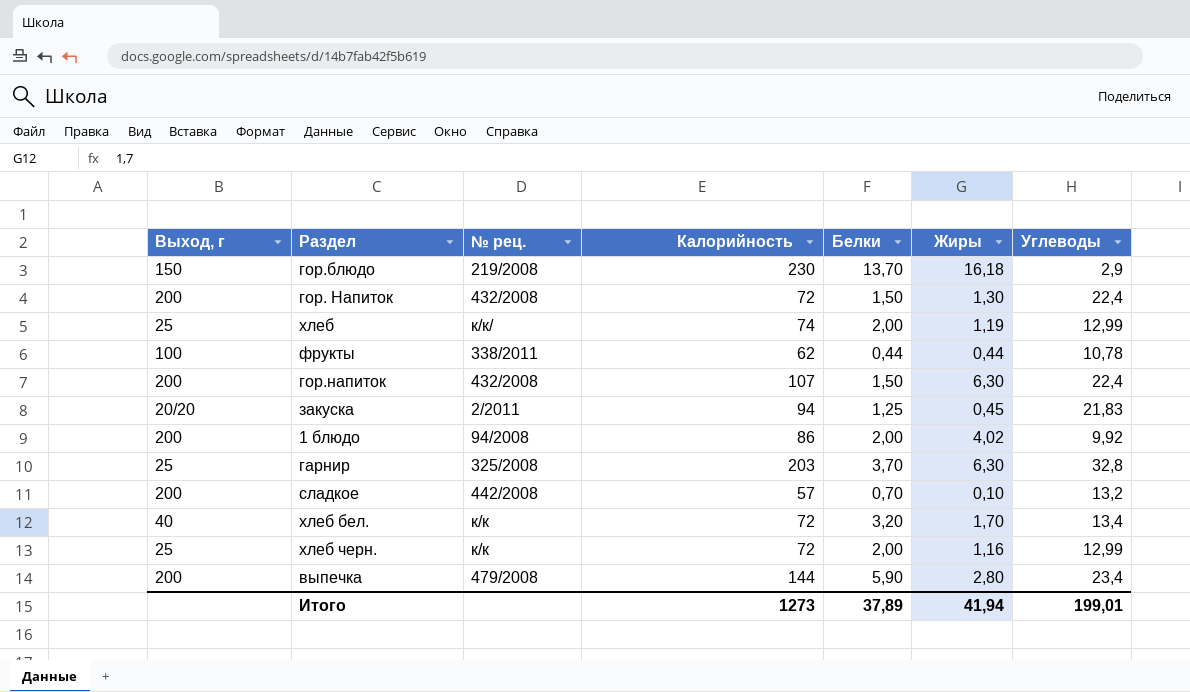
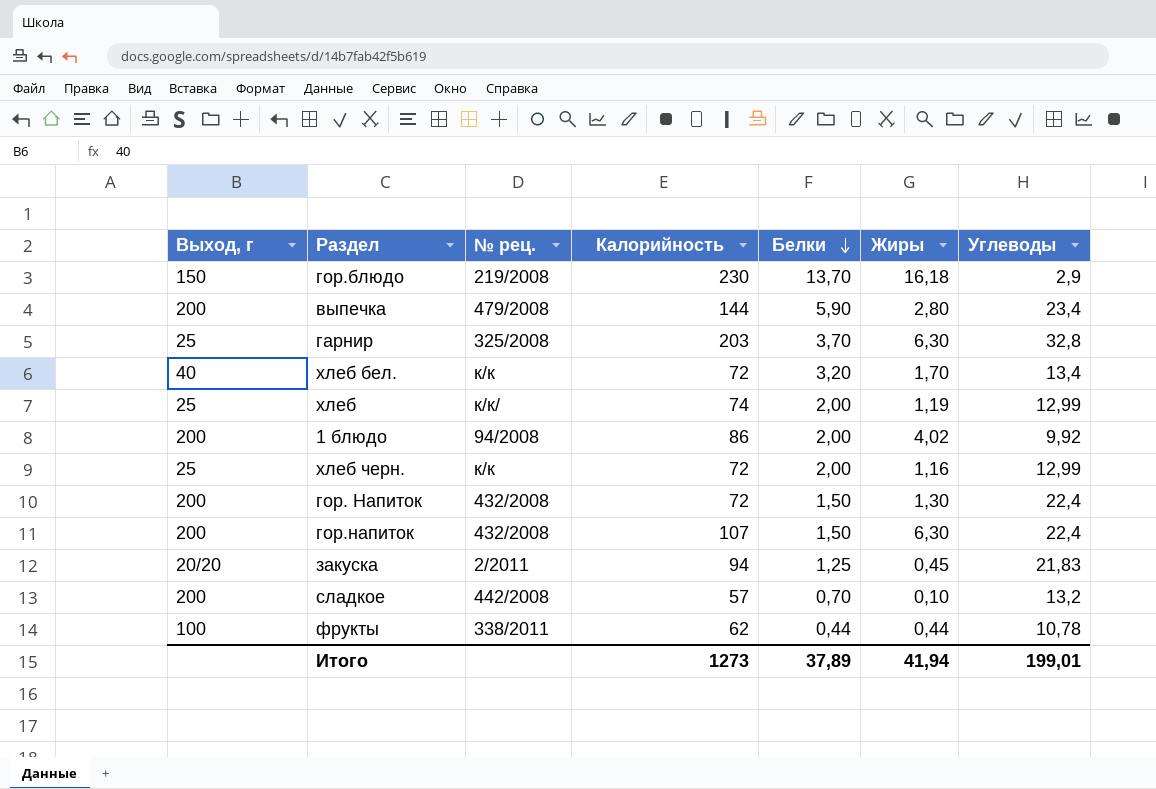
row order: none -> Белки descending

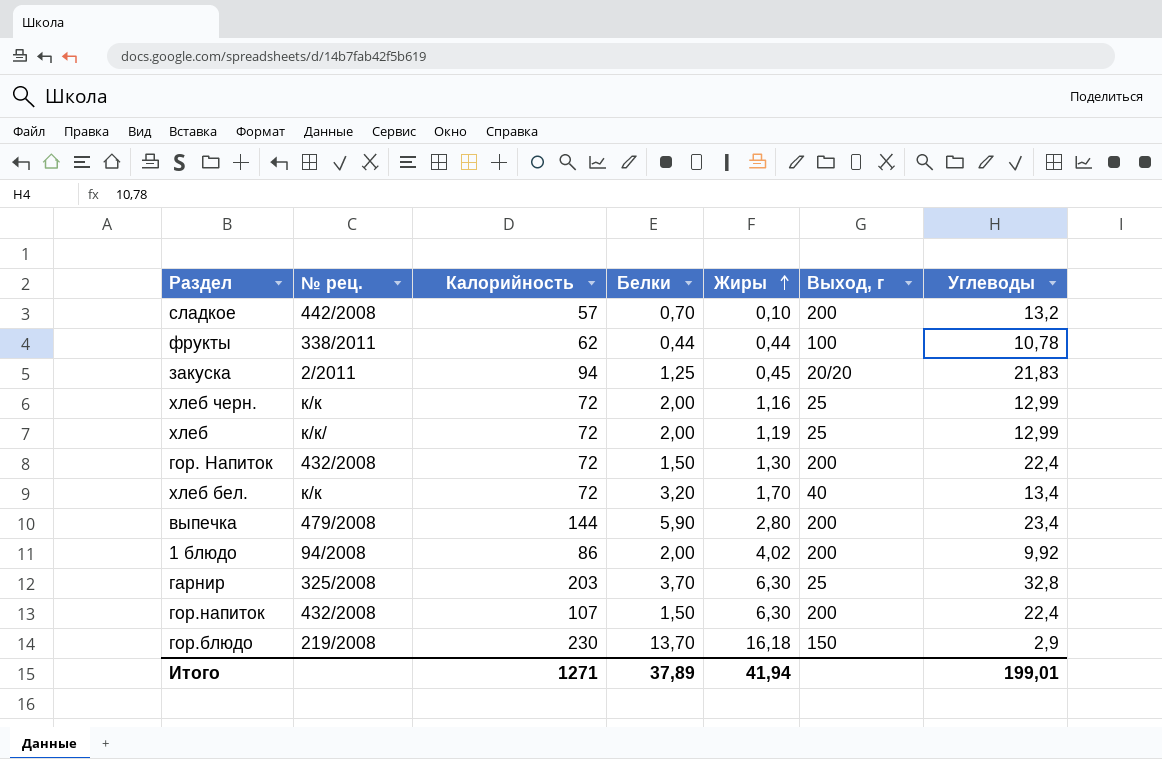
row order: Белки descending -> Жиры ascending
column Выход, г | position: 1 -> 6
хлеб | Калорийность: 74 -> 72
Итого | Калорийность: 1273 -> 1271

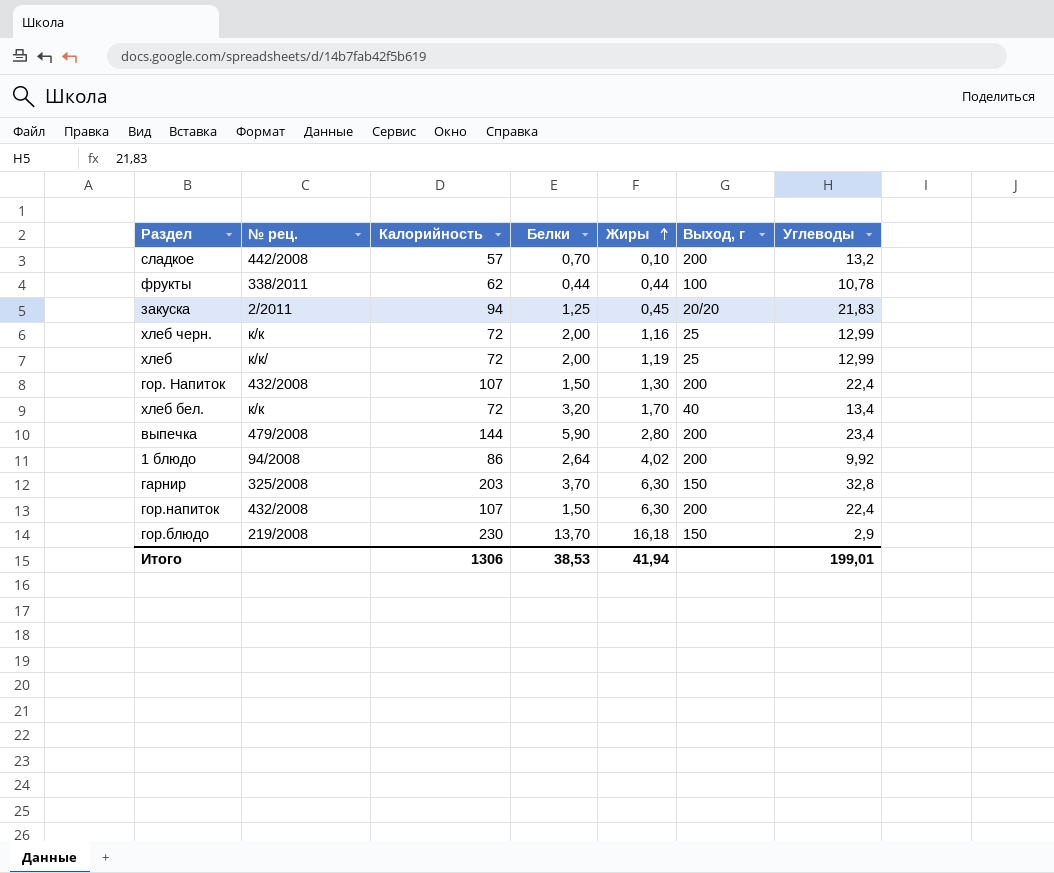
гор. Напиток | Калорийность: 72 -> 107
1 блюдо | Белки: 2,00 -> 2,64
гарнир | Выход, г: 25 -> 150
Итого | Калорийность: 1271 -> 1306
Итого | Белки: 37,89 -> 38,53

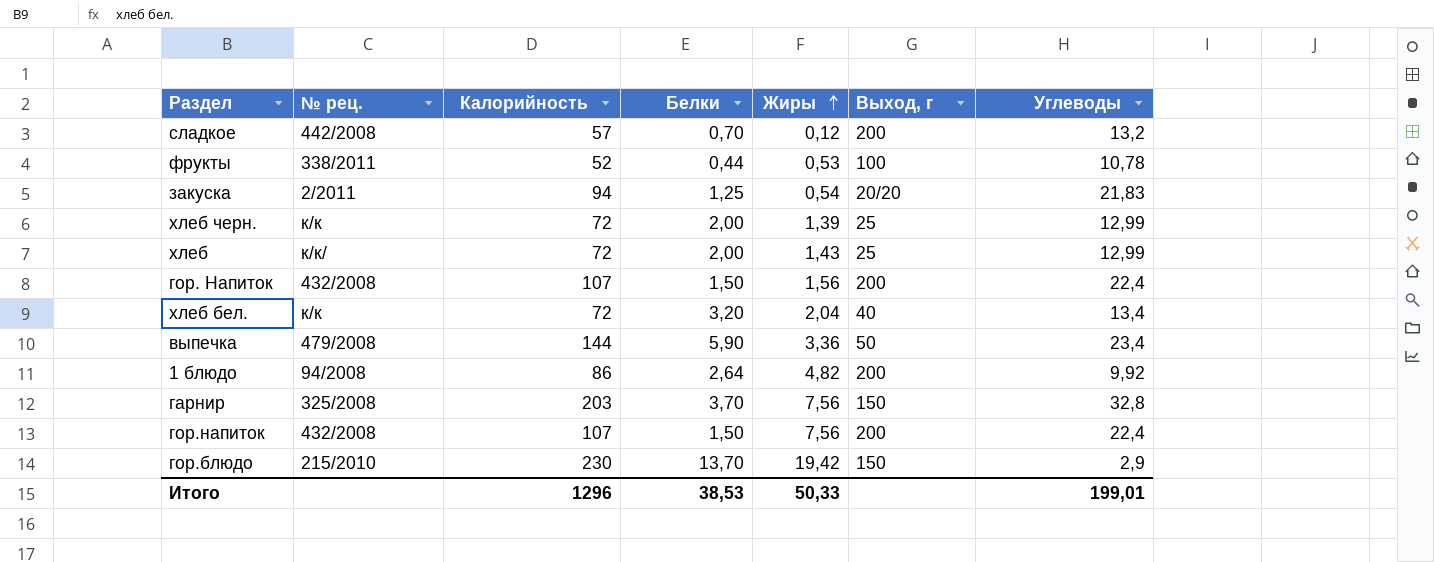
сладкое | Жиры: 0,10 -> 0,12
фрукты | Калорийность: 62 -> 52
фрукты | Жиры: 0,44 -> 0,53
закуска | Жиры: 0,45 -> 0,54
хлеб черн. | Жиры: 1,16 -> 1,39
хлеб | Жиры: 1,19 -> 1,43
гор. Напиток | Жиры: 1,30 -> 1,56
хлеб бел. | Жиры: 1,70 -> 2,04
выпечка | Жиры: 2,80 -> 3,36
выпечка | Выход, г: 200 -> 50
1 блюдо | Жиры: 4,02 -> 4,82
гарнир | Жиры: 6,30 -> 7,56
гор.напиток | Жиры: 6,30 -> 7,56
гор.блюдо | № рец.: 219/2008 -> 215/2010
гор.блюдо | Жиры: 16,18 -> 19,42
Итого | Калорийность: 1306 -> 1296
Итого | Жиры: 41,94 -> 50,33

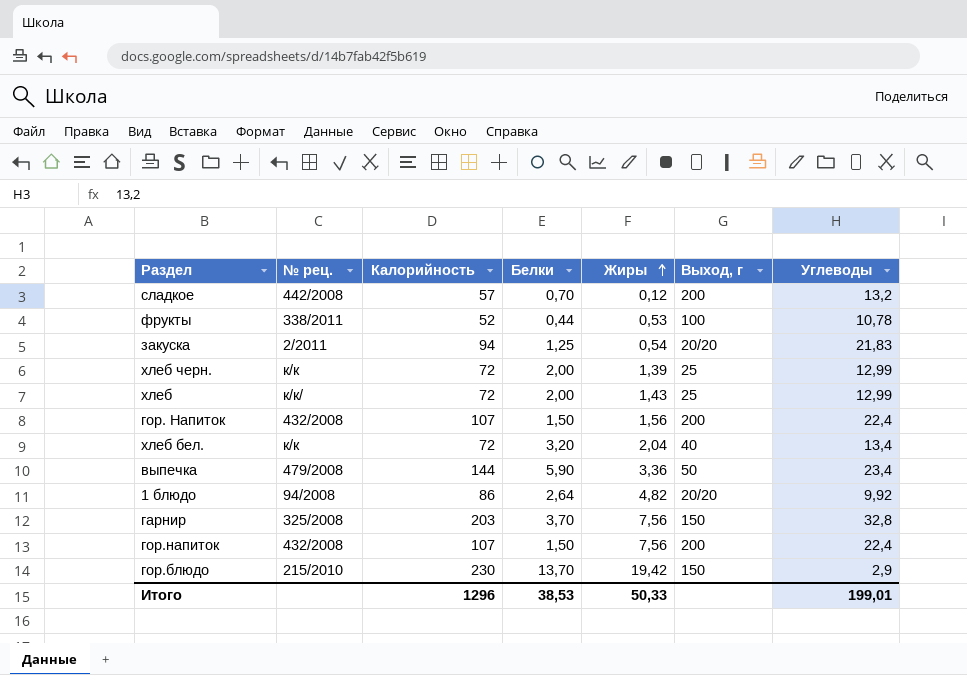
1 блюдо | Выход, г: 200 -> 20/20

